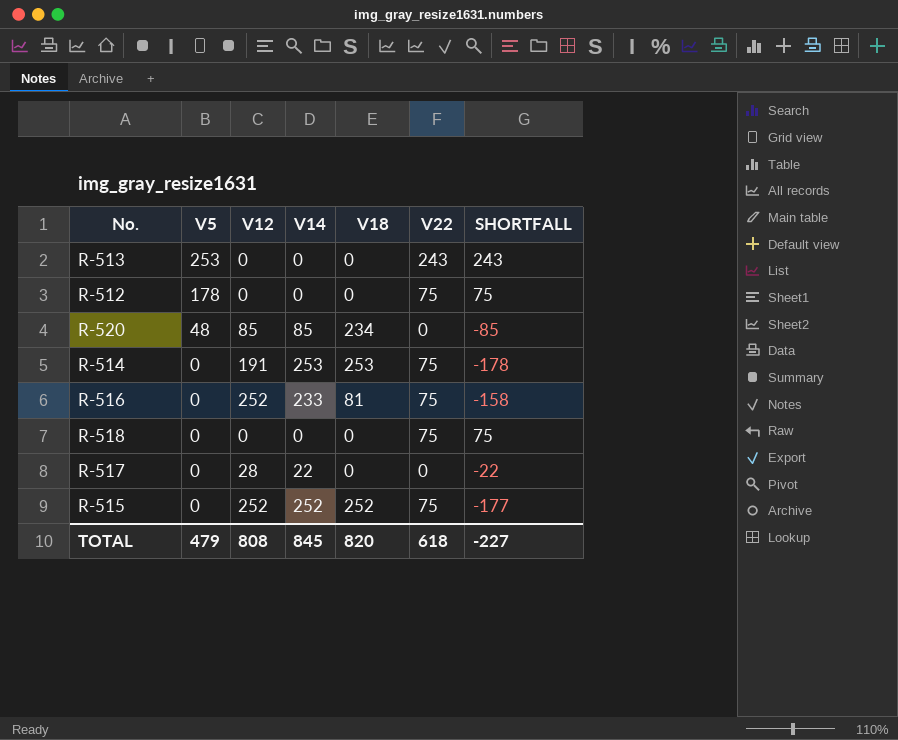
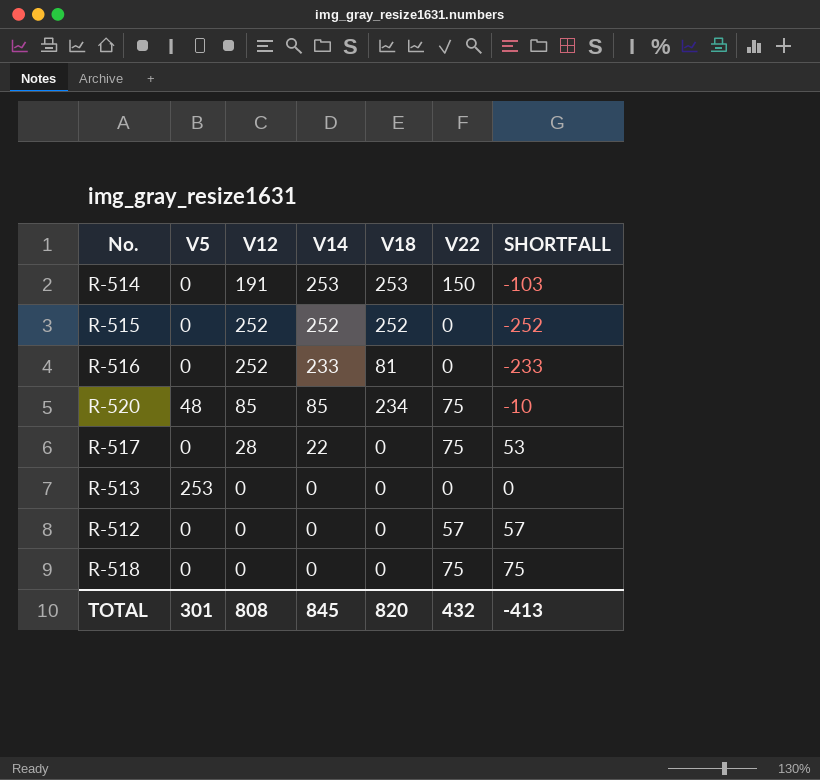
row order: V5 descending -> V14 descending
R-514 | V22: 75 -> 150
R-514 | SHORTFALL: -178 -> -103
R-515 | V22: 75 -> 0
R-515 | SHORTFALL: -177 -> -252
R-516 | V22: 75 -> 0
R-516 | SHORTFALL: -158 -> -233
R-520 | V22: 0 -> 75
R-520 | SHORTFALL: -85 -> -10
R-517 | V22: 0 -> 75
R-517 | SHORTFALL: -22 -> 53
R-513 | V22: 243 -> 0
R-513 | SHORTFALL: 243 -> 0
R-512 | V5: 178 -> 0
R-512 | V22: 75 -> 57
R-512 | SHORTFALL: 75 -> 57
TOTAL | V5: 479 -> 301
TOTAL | V22: 618 -> 432
TOTAL | SHORTFALL: -227 -> -413

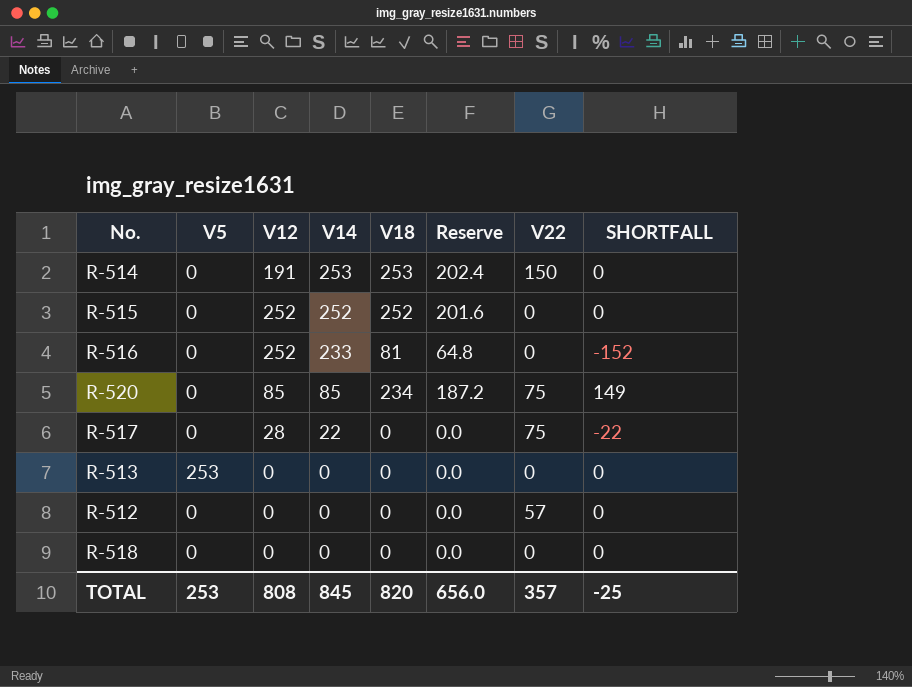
column Reserve | formula: none -> [V18] * 0.8
column SHORTFALL | formula: [V22] - [V14] -> [V18] - [V14]
R-520 | V5: 48 -> 0
R-518 | V22: 75 -> 0
TOTAL | V5: 301 -> 253
TOTAL | V22: 432 -> 357
TOTAL | SHORTFALL: -413 -> -25

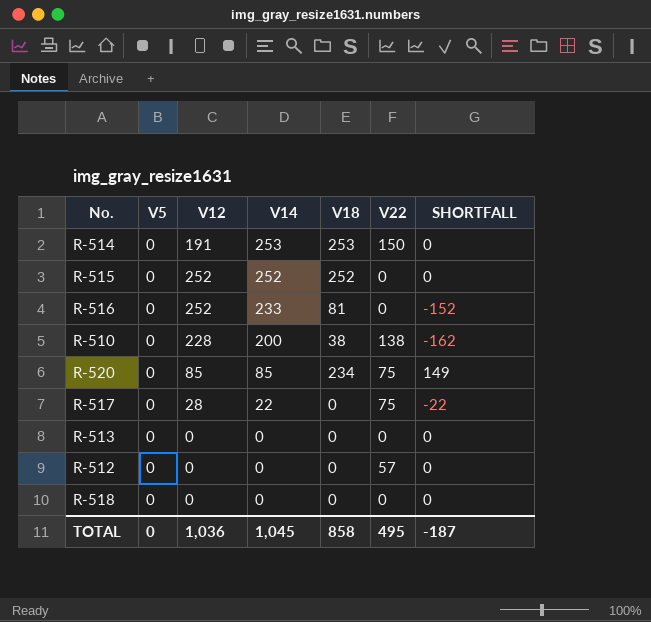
column Reserve | formula: [V18] * 0.8 -> none
row R-510: none -> 0 | 228 | 200 | 38 | 138 | -162
R-513 | V5: 253 -> 0
TOTAL | V5: 253 -> 0
TOTAL | V12: 808 -> 1,036
TOTAL | V14: 845 -> 1,045
TOTAL | V18: 820 -> 858
TOTAL | V22: 357 -> 495
TOTAL | SHORTFALL: -25 -> -187

